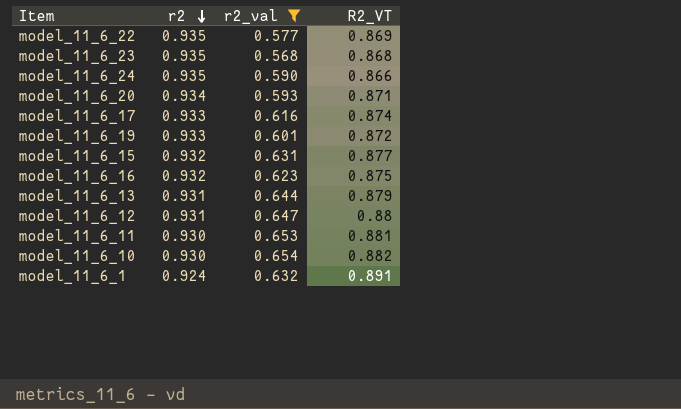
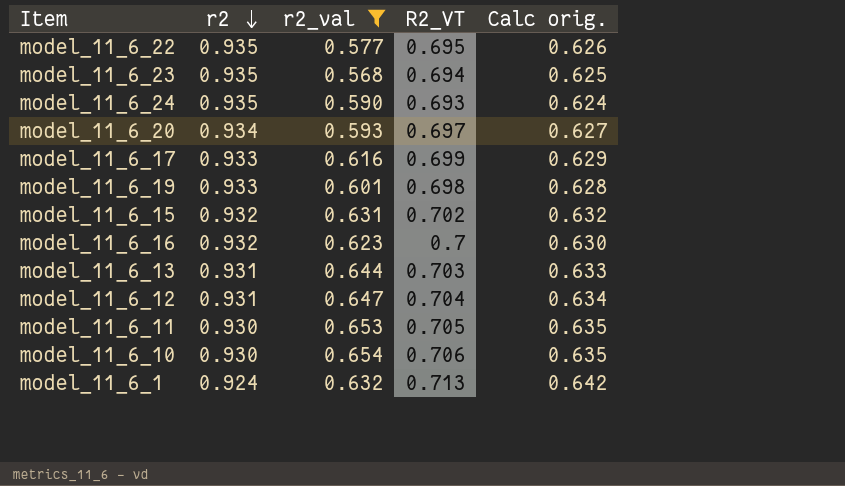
column Calc orig. | formula: none -> [R2_VT] * 0.9
model_11_6_22 | R2_VT: 0.869 -> 0.695
model_11_6_23 | R2_VT: 0.868 -> 0.694
model_11_6_24 | R2_VT: 0.866 -> 0.693
model_11_6_20 | R2_VT: 0.871 -> 0.697
model_11_6_17 | R2_VT: 0.874 -> 0.699
model_11_6_19 | R2_VT: 0.872 -> 0.698
model_11_6_15 | R2_VT: 0.877 -> 0.702
model_11_6_16 | R2_VT: 0.875 -> 0.7
model_11_6_13 | R2_VT: 0.879 -> 0.703
model_11_6_12 | R2_VT: 0.88 -> 0.704
model_11_6_11 | R2_VT: 0.881 -> 0.705
model_11_6_10 | R2_VT: 0.882 -> 0.706
model_11_6_1 | R2_VT: 0.891 -> 0.713

